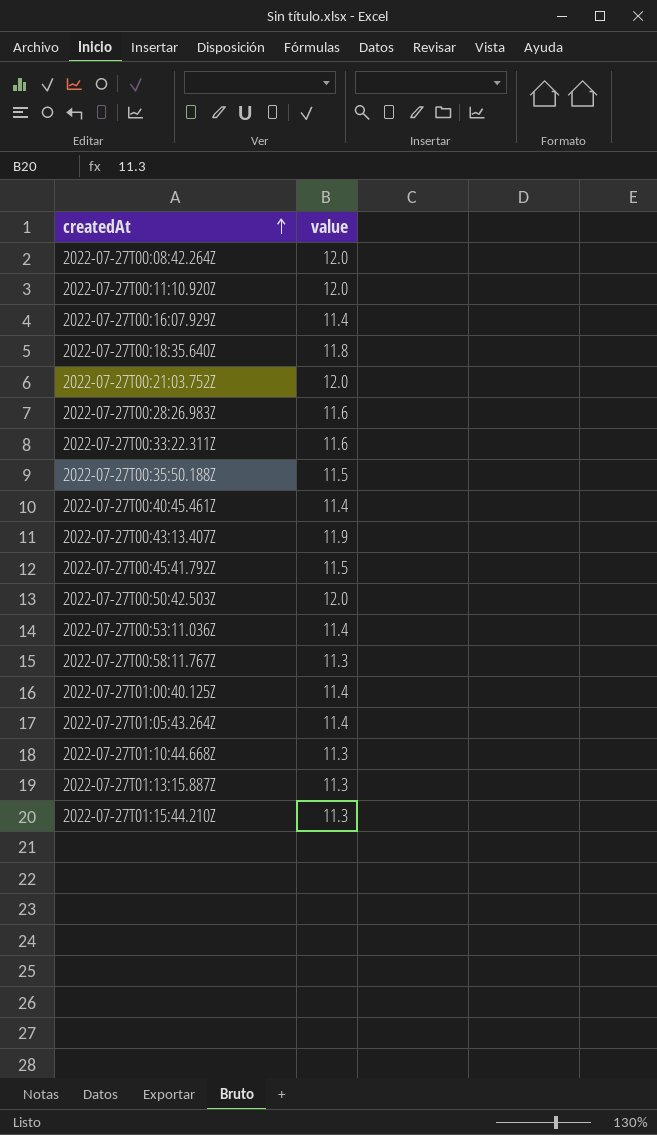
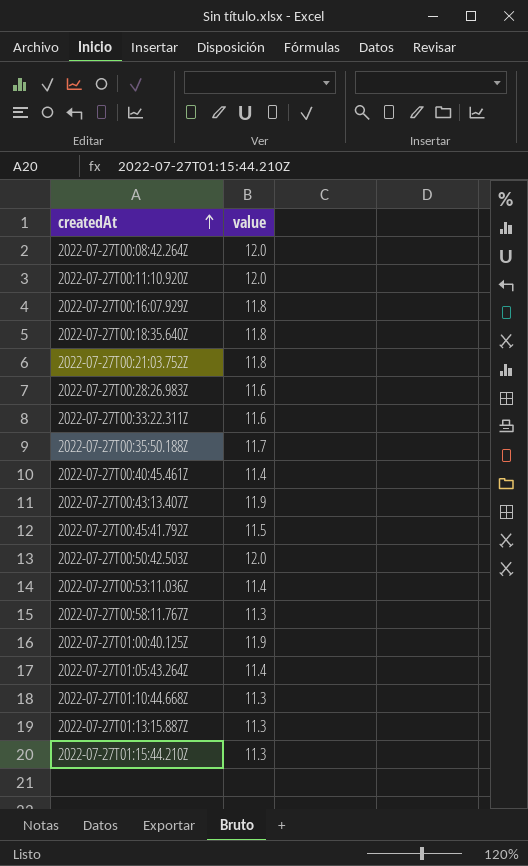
2022-07-27T00:16:07.929Z | value: 11.4 -> 11.8
2022-07-27T00:21:03.752Z | value: 12.0 -> 11.8
2022-07-27T00:35:50.188Z | value: 11.5 -> 11.7
2022-07-27T01:00:40.125Z | value: 11.4 -> 11.9

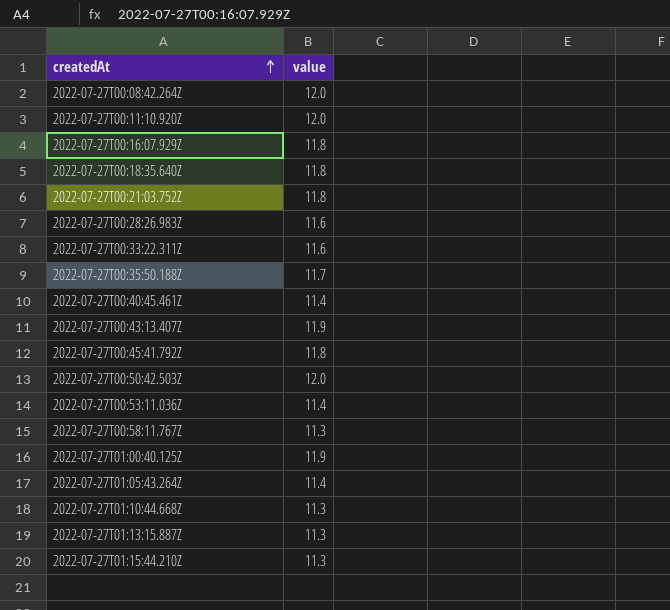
2022-07-27T00:45:41.792Z | value: 11.5 -> 11.8

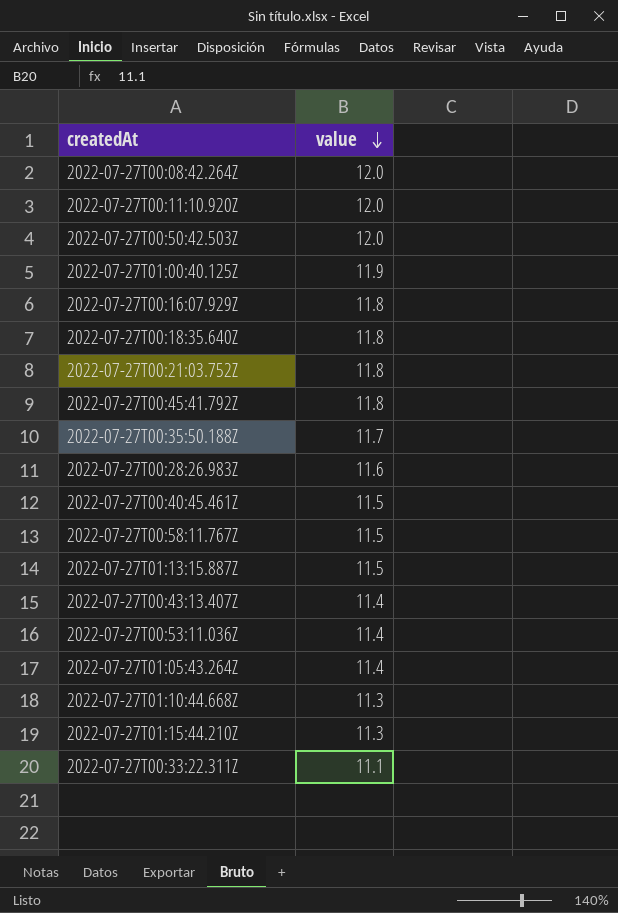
row order: createdAt ascending -> value descending
2022-07-27T00:40:45.461Z | value: 11.4 -> 11.5
2022-07-27T00:58:11.767Z | value: 11.3 -> 11.5
2022-07-27T01:13:15.887Z | value: 11.3 -> 11.5
2022-07-27T00:43:13.407Z | value: 11.9 -> 11.4
2022-07-27T00:33:22.311Z | value: 11.6 -> 11.1

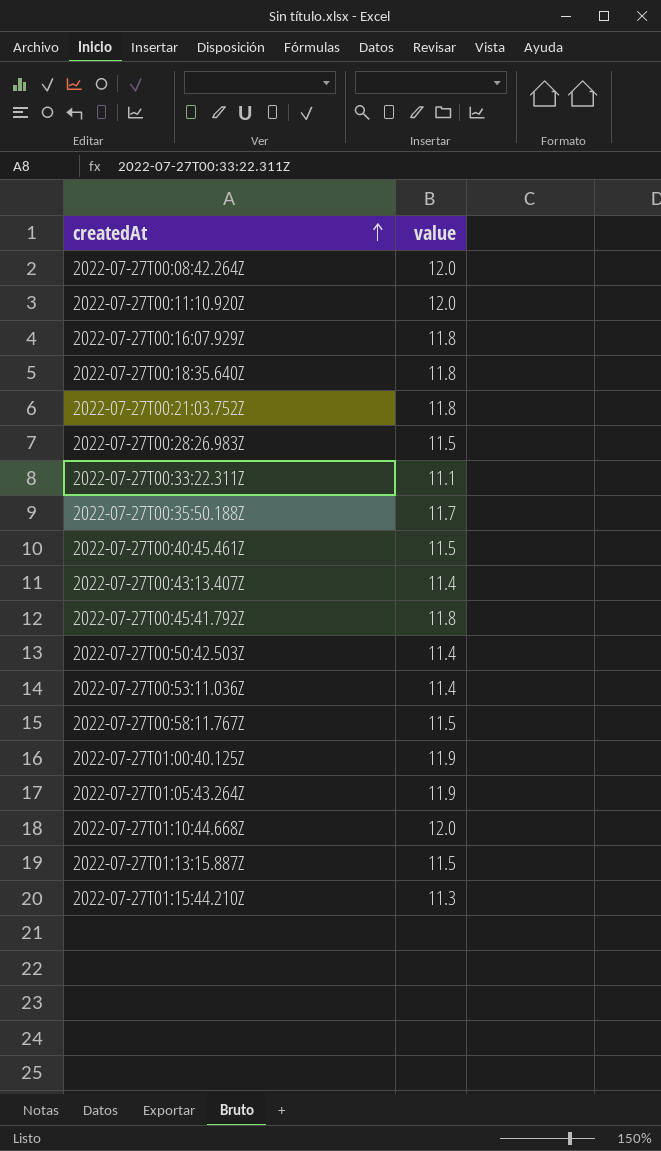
row order: value descending -> createdAt ascending
2022-07-27T00:28:26.983Z | value: 11.6 -> 11.5
2022-07-27T00:50:42.503Z | value: 12.0 -> 11.4
2022-07-27T01:05:43.264Z | value: 11.4 -> 11.9
2022-07-27T01:10:44.668Z | value: 11.3 -> 12.0

